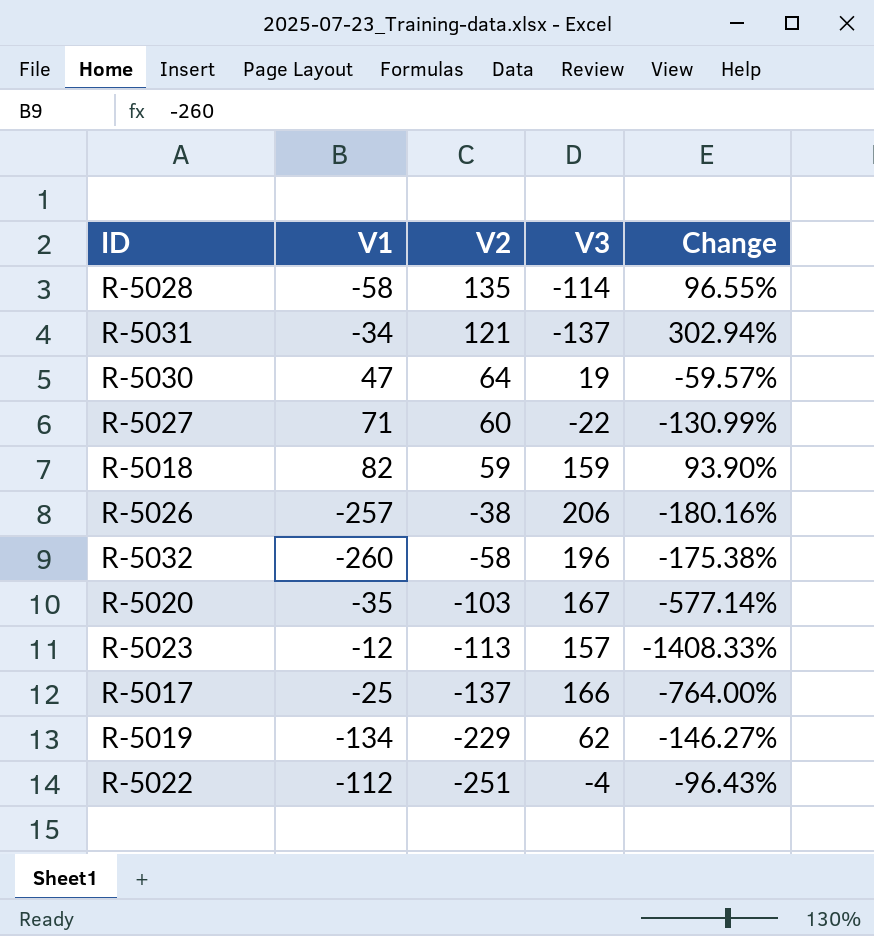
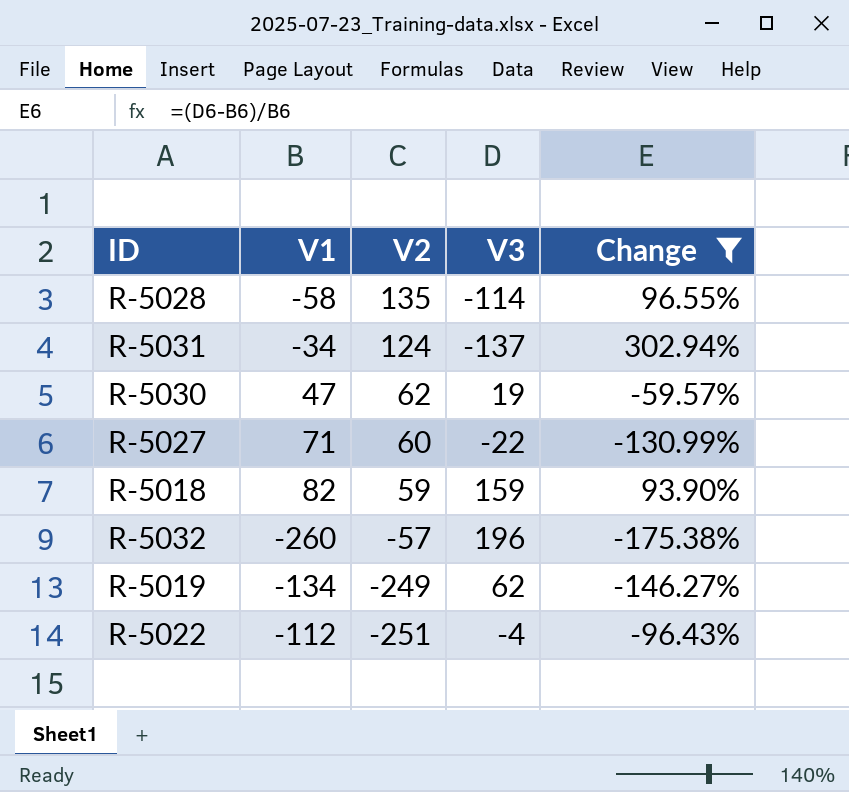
filter: none -> Change >= -175.38%
R-5031 | V2: 121 -> 124
R-5030 | V2: 64 -> 62
R-5032 | V2: -58 -> -57
R-5019 | V2: -229 -> -249

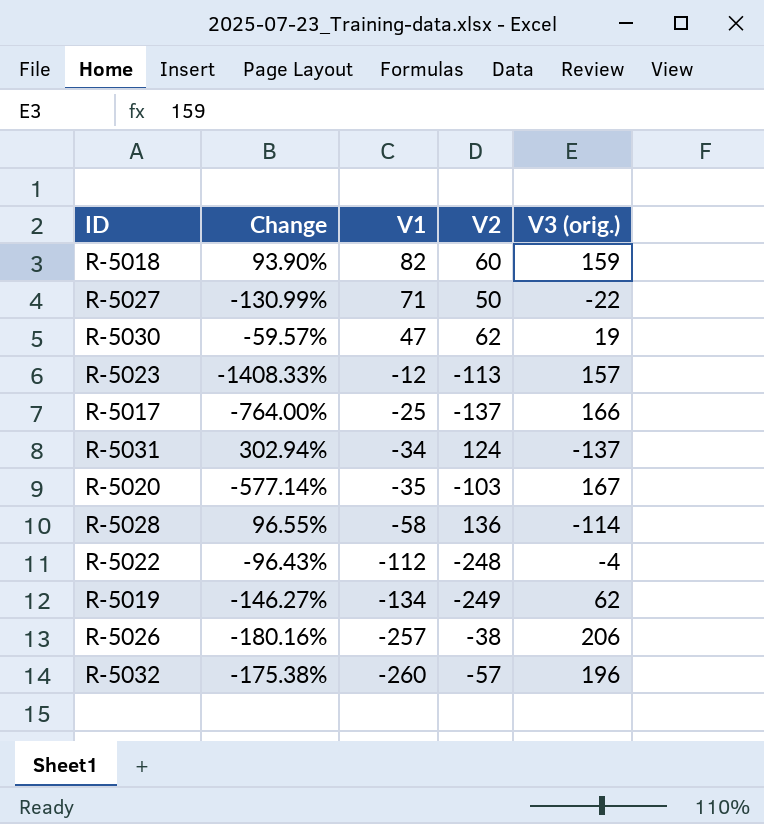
filter: Change >= -175.38% -> none
row order: V2 descending -> V1 descending
column Change | position: 5 -> 2
column name: V3 -> V3 (orig.)
R-5018 | V2: 59 -> 60
R-5027 | V2: 60 -> 50
R-5028 | V2: 135 -> 136
R-5022 | V2: -251 -> -248

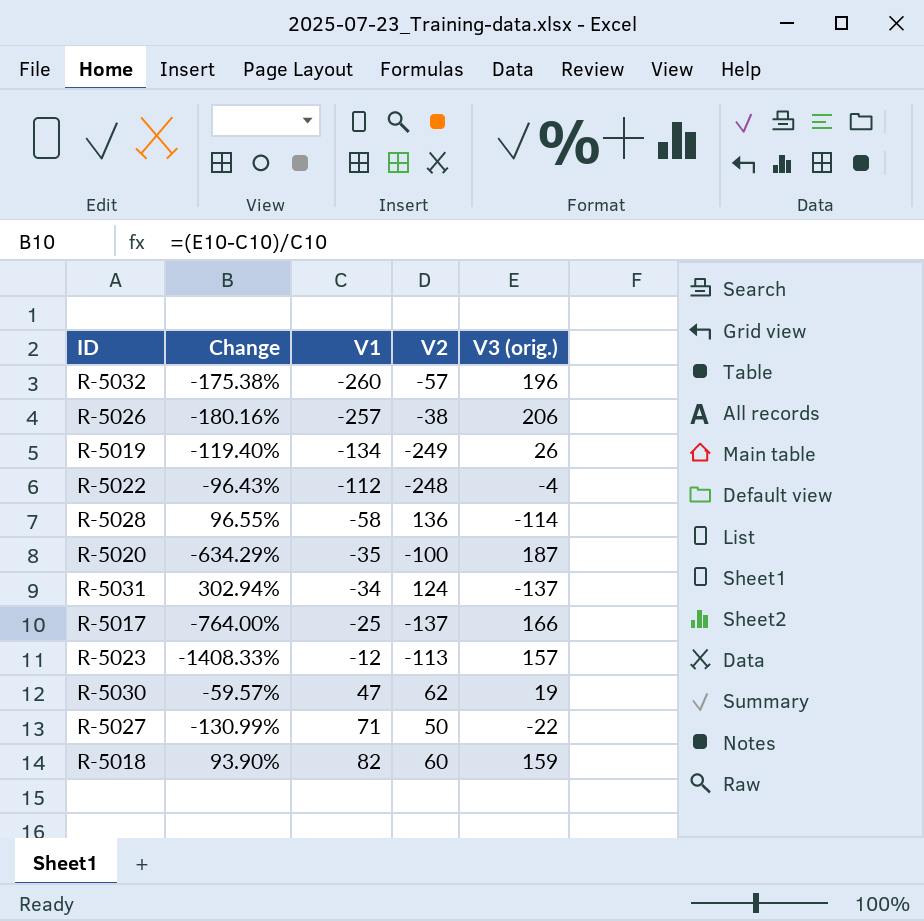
row order: V1 descending -> V1 ascending
R-5019 | Change: -146.27% -> -119.40%
R-5019 | V3 (orig.): 62 -> 26
R-5020 | Change: -577.14% -> -634.29%
R-5020 | V2: -103 -> -100
R-5020 | V3 (orig.): 167 -> 187

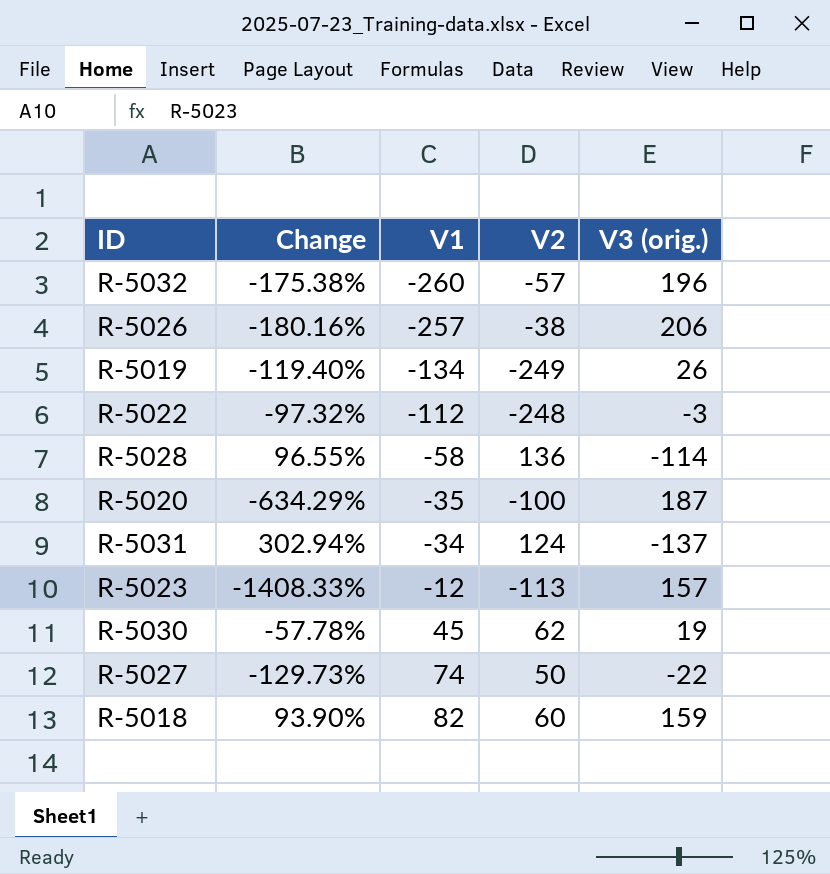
row R-5017: -764.00% | -25 | -137 | 166 -> none
R-5022 | Change: -96.43% -> -97.32%
R-5022 | V3 (orig.): -4 -> -3
R-5030 | Change: -59.57% -> -57.78%
R-5030 | V1: 47 -> 45
R-5027 | Change: -130.99% -> -129.73%
R-5027 | V1: 71 -> 74

